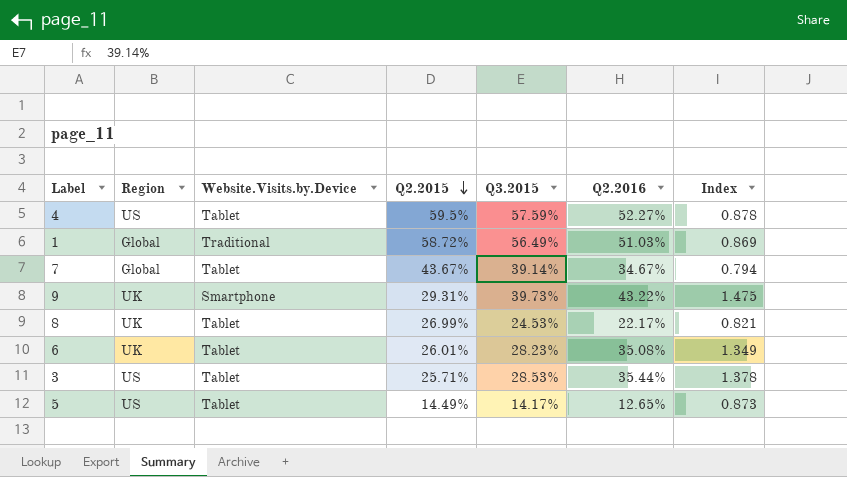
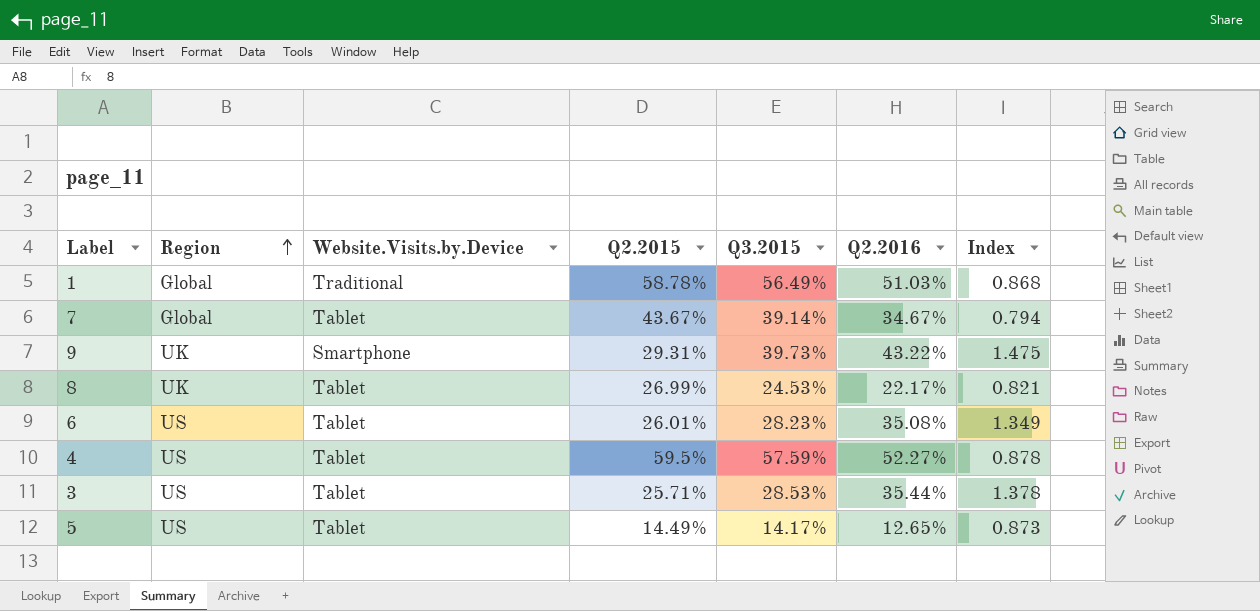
row order: Q2.2015 descending -> Region ascending
1 | Q2.2015: 58.72% -> 58.78%
1 | Index: 0.869 -> 0.868
6 | Region: UK -> US

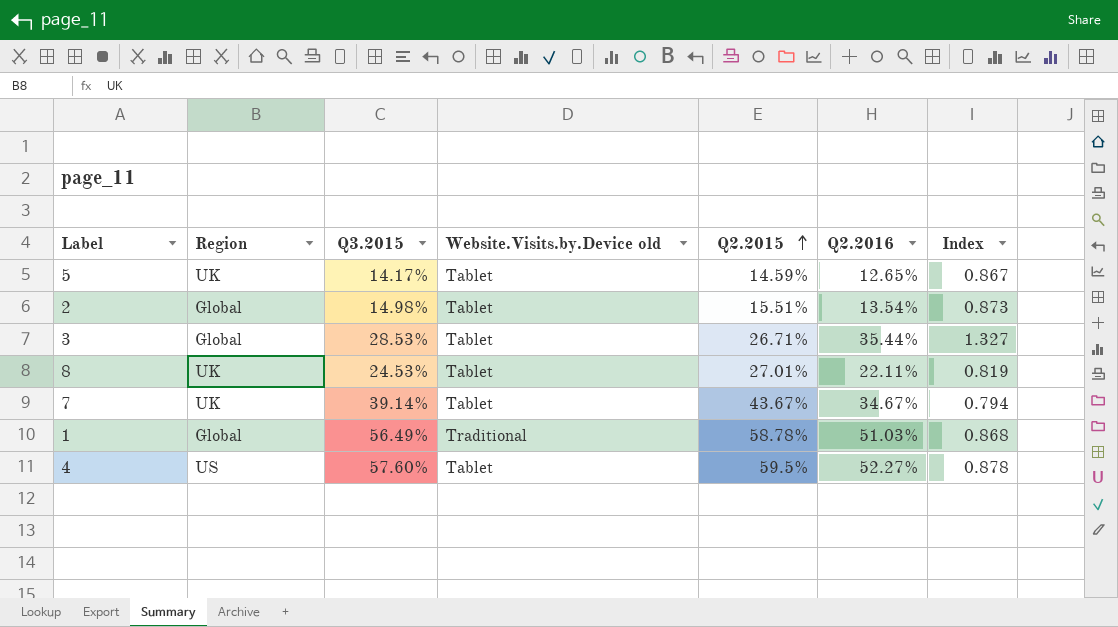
row order: Region ascending -> Q2.2015 ascending
column Q3.2015 | position: 5 -> 3
column name: Website.Visits.by.Device -> Website.Visits.by.Device old
row 9: UK | Smartphone | 29.31% | 39.73% | 43.22% | 1.475 -> none
row 6: US | Tablet | 26.01% | 28.23% | 35.08% | 1.349 -> none
5 | Region: US -> UK
5 | Q2.2015: 14.49% -> 14.59%
5 | Index: 0.873 -> 0.867
row 2: none -> Global | 14.98% | Tablet | 15.51% | 13.54% | 0.873
3 | Region: US -> Global
3 | Q2.2015: 25.71% -> 26.71%
3 | Index: 1.378 -> 1.327
8 | Q2.2015: 26.99% -> 27.01%
8 | Q2.2016: 22.17% -> 22.11%
8 | Index: 0.821 -> 0.819
7 | Region: Global -> UK
4 | Q3.2015: 57.59% -> 57.60%

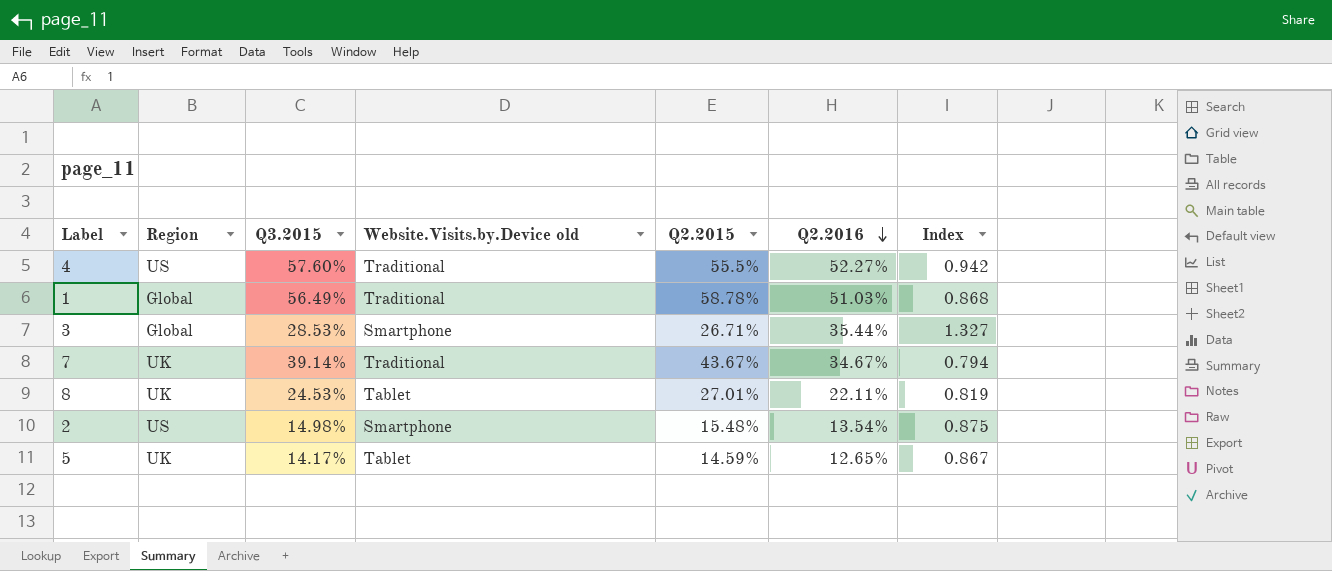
row order: Q2.2015 ascending -> Q2.2016 descending
4 | Website.Visits.by.Device old: Tablet -> Traditional
4 | Q2.2015: 59.5% -> 55.5%
4 | Index: 0.878 -> 0.942
3 | Website.Visits.by.Device old: Tablet -> Smartphone
7 | Website.Visits.by.Device old: Tablet -> Traditional
2 | Region: Global -> US
2 | Website.Visits.by.Device old: Tablet -> Smartphone
2 | Q2.2015: 15.51% -> 15.48%
2 | Index: 0.873 -> 0.875

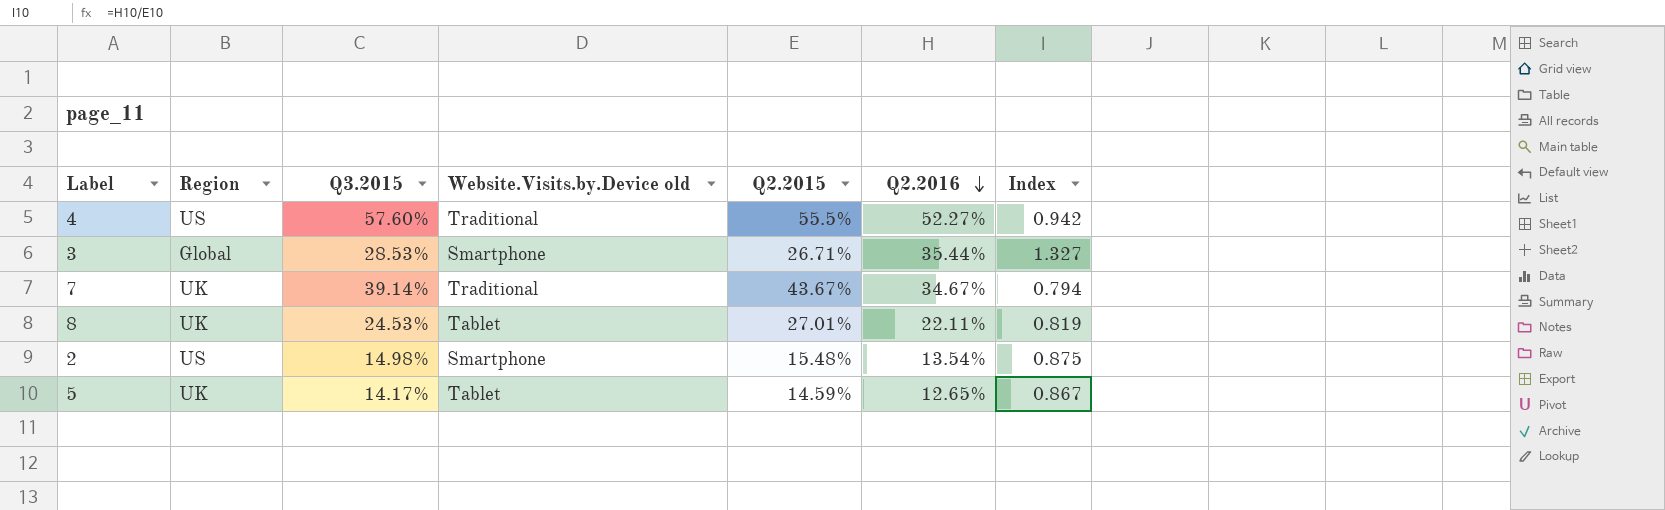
row 1: Global | 56.49% | Traditional | 58.78% | 51.03% | 0.868 -> none

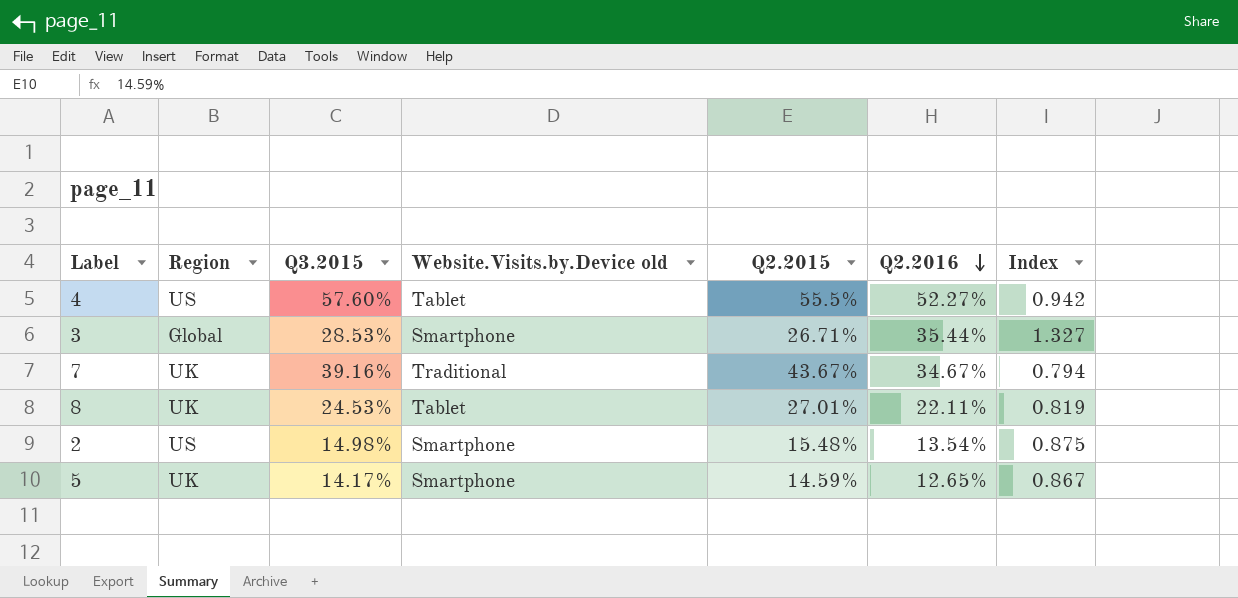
4 | Website.Visits.by.Device old: Traditional -> Tablet
7 | Q3.2015: 39.14% -> 39.16%
5 | Website.Visits.by.Device old: Tablet -> Smartphone

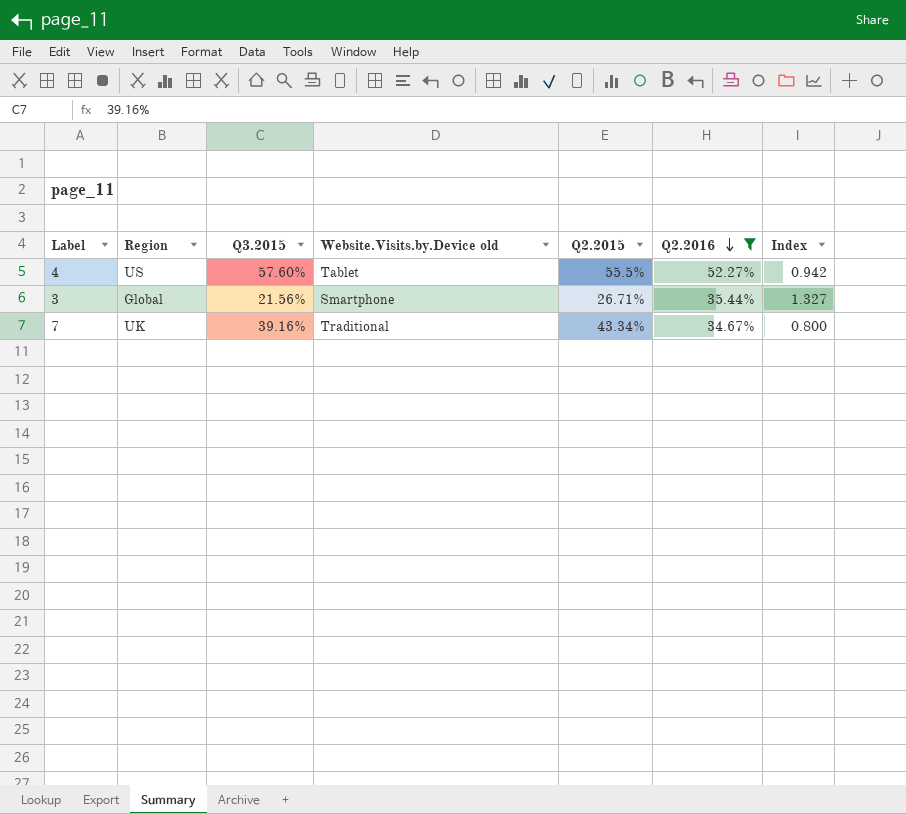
filter: none -> Q2.2016 >= 34.67%
3 | Q3.2015: 28.53% -> 21.56%
7 | Q2.2015: 43.67% -> 43.34%
7 | Index: 0.794 -> 0.800

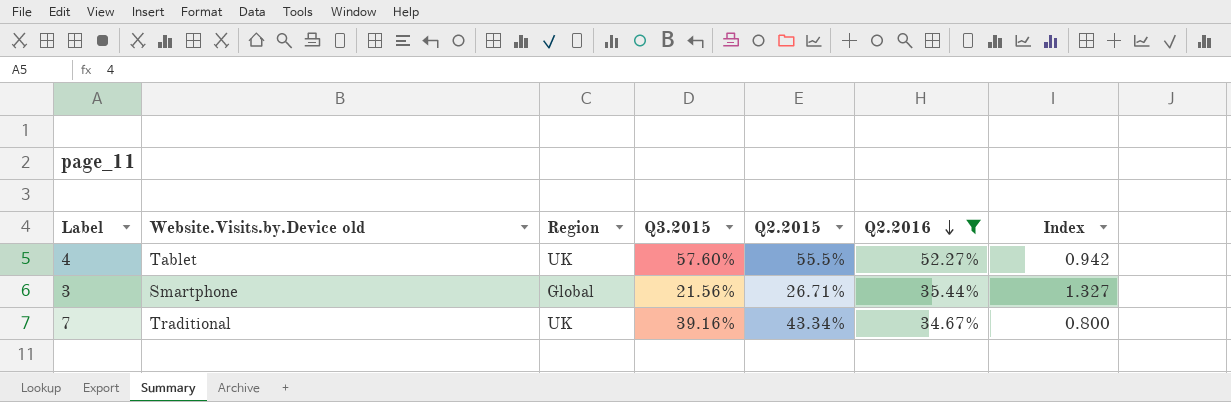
column Website.Visits.by.Device old | position: 4 -> 2
4 | Region: US -> UK

